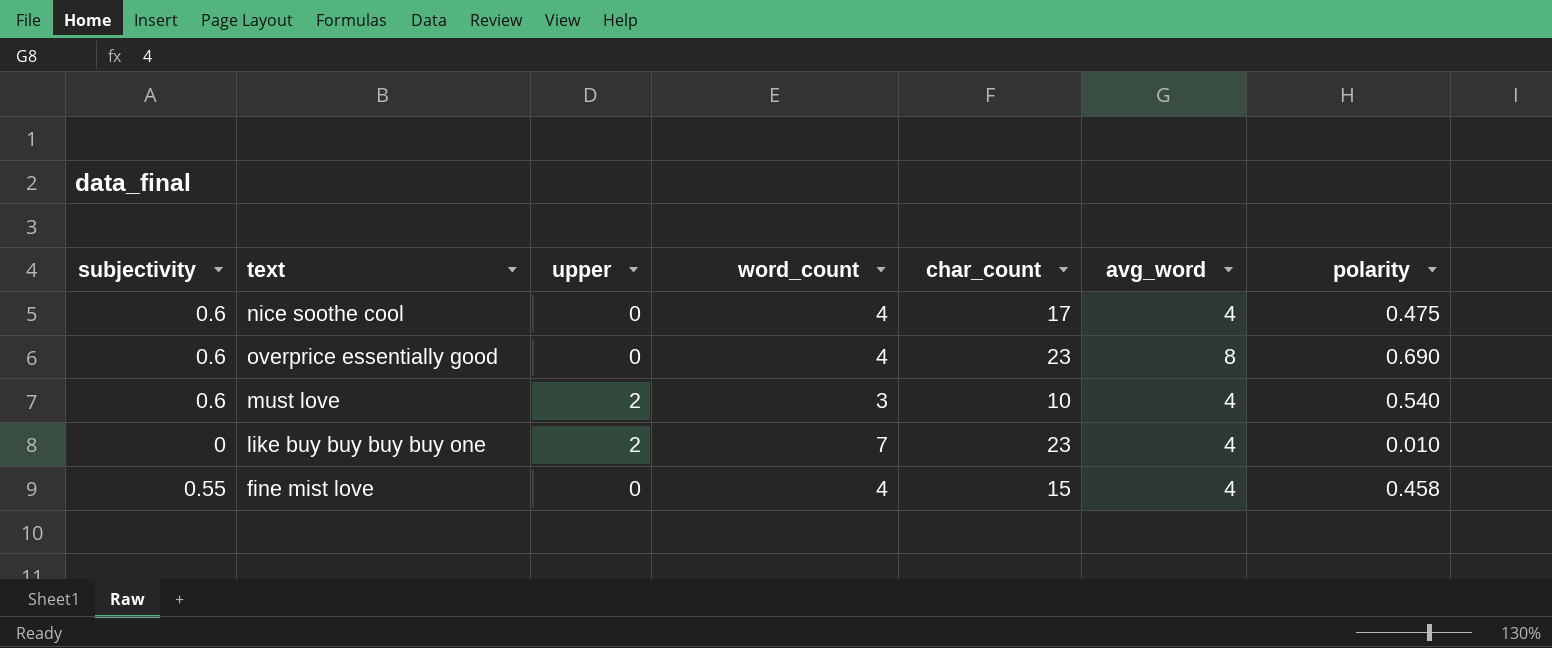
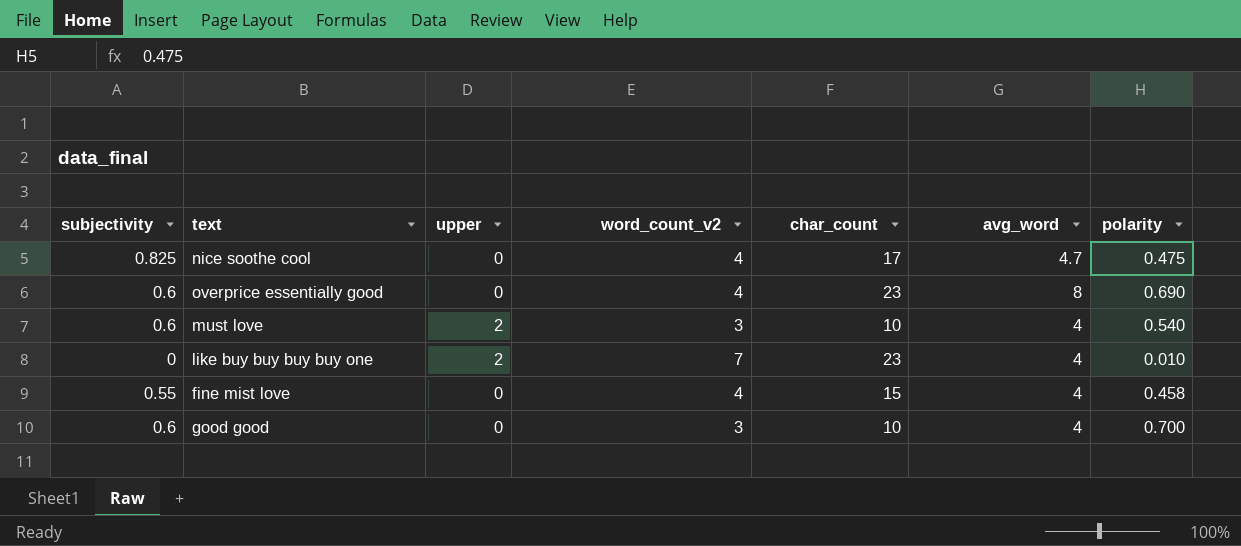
column name: word_count -> word_count_v2
nice soothe cool | subjectivity: 0.6 -> 0.825
nice soothe cool | avg_word: 4 -> 4.7
row good good: none -> 0.6 | 0 | 3 | 10 | 4 | 0.700

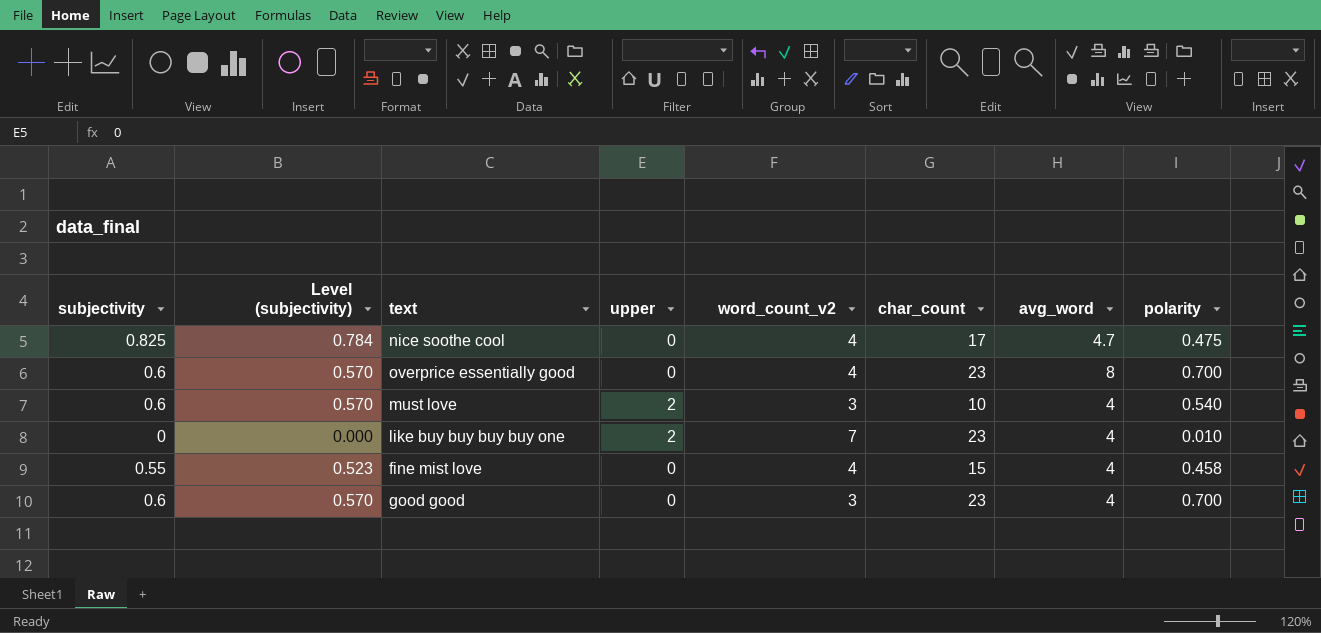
column Level (subjectivity) | formula: none -> [subjectivity] * 0.95
overprice essentially good | polarity: 0.690 -> 0.700
good good | char_count: 10 -> 23

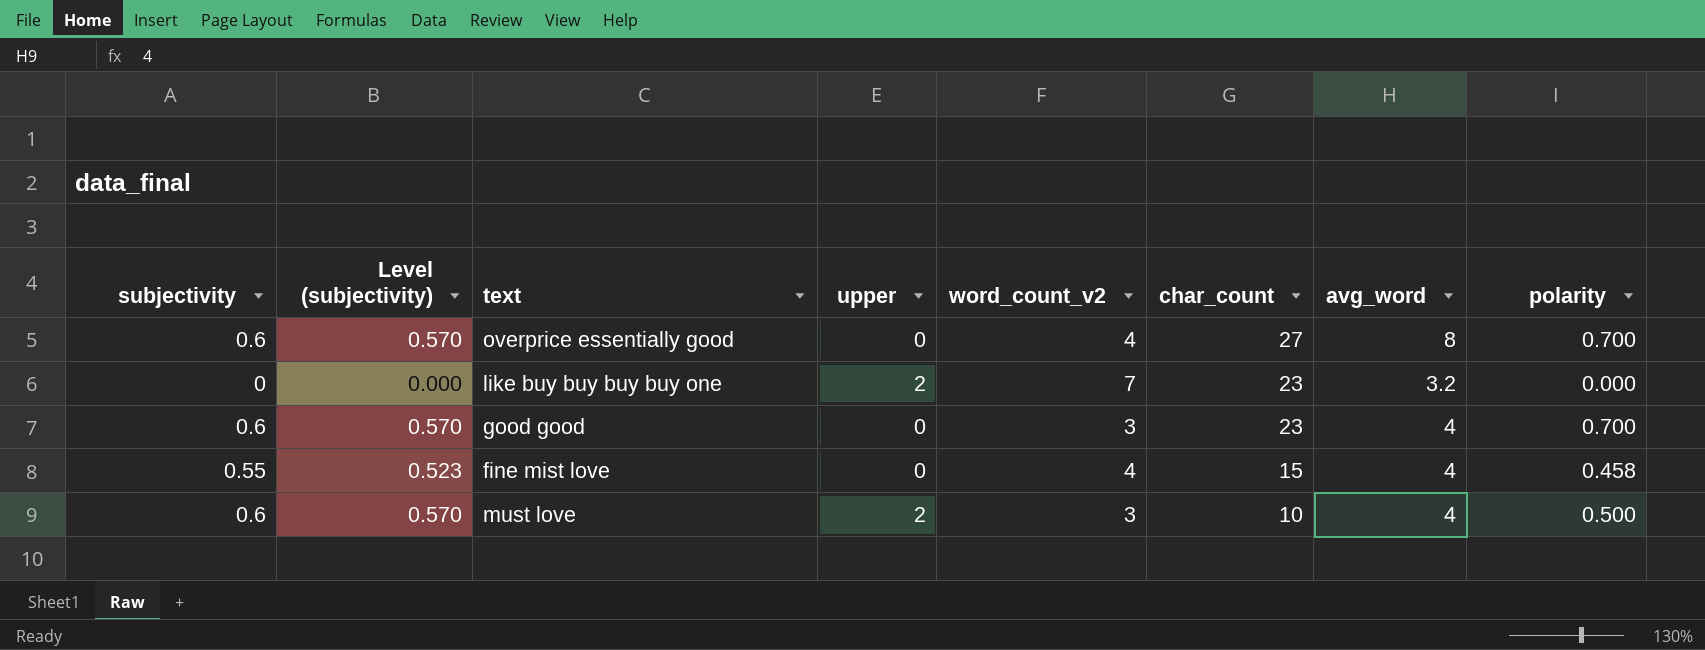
row order: none -> char_count descending
row nice soothe cool: 0.825 | 0.784 | 0 | 4 | 17 | 4.7 | 0.475 -> none
overprice essentially good | char_count: 23 -> 27
like buy buy buy buy one | avg_word: 4 -> 3.2
like buy buy buy buy one | polarity: 0.010 -> 0.000
must love | polarity: 0.540 -> 0.500

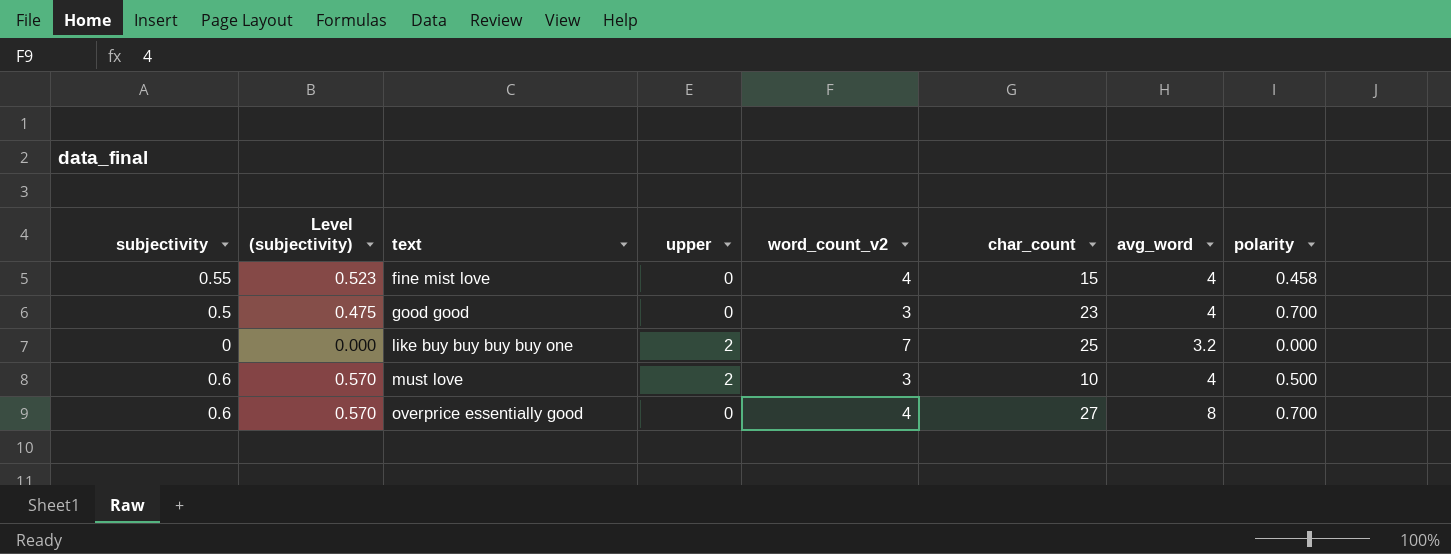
row order: char_count descending -> text ascending
good good | subjectivity: 0.6 -> 0.5
good good | Level (subjectivity): 0.570 -> 0.475
like buy buy buy buy one | char_count: 23 -> 25

